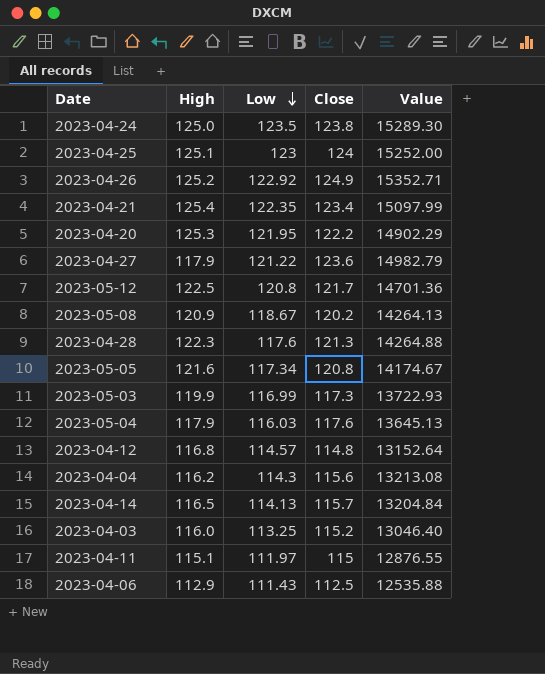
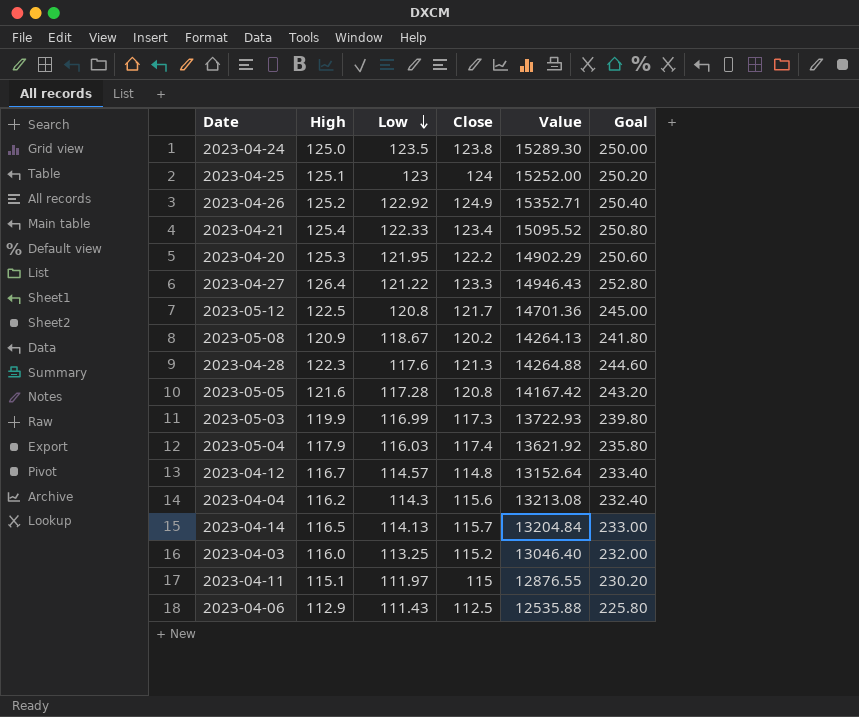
column Goal | formula: none -> [High] * 2
2023-04-21 | Low: 122.35 -> 122.33
2023-04-21 | Value: 15097.99 -> 15095.52
2023-04-27 | High: 117.9 -> 126.4
2023-04-27 | Close: 123.6 -> 123.3
2023-04-27 | Value: 14982.79 -> 14946.43
2023-05-05 | Low: 117.34 -> 117.28
2023-05-05 | Value: 14174.67 -> 14167.42
2023-05-04 | Close: 117.6 -> 117.4
2023-05-04 | Value: 13645.13 -> 13621.92
2023-04-12 | High: 116.8 -> 116.7

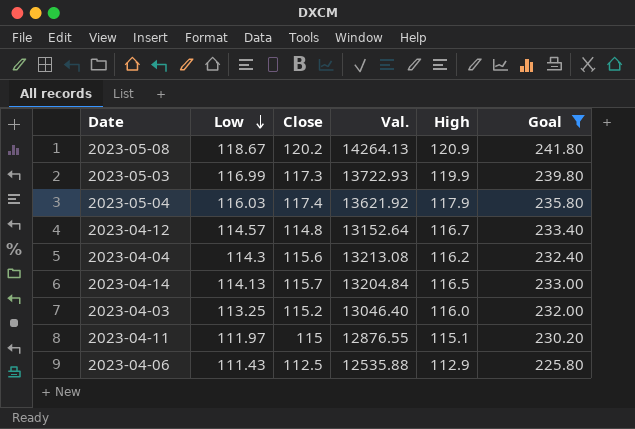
filter: none -> Goal <= 241.80
column name: Value -> Val.
column High | position: 2 -> 5

